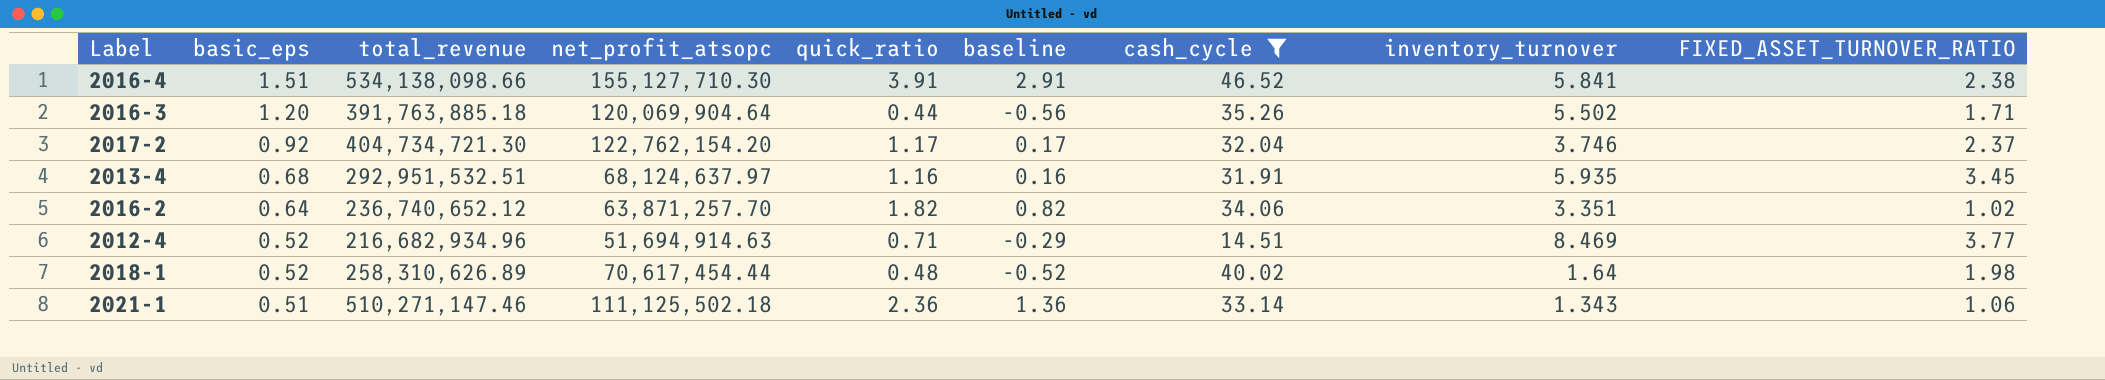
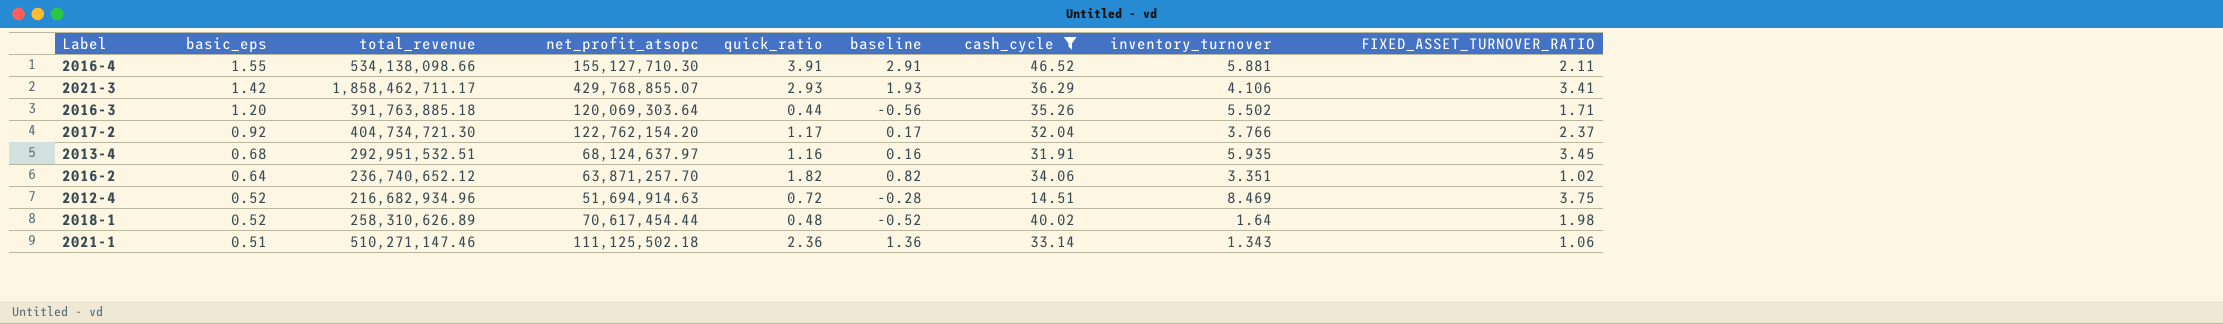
2016-4 | basic_eps: 1.51 -> 1.55
2016-4 | inventory_turnover: 5.841 -> 5.881
2016-4 | FIXED_ASSET_TURNOVER_RATIO: 2.38 -> 2.11
row 2021-3: none -> 1.42 | 1,858,462,711.17 | 429,768,855.07 | 2.93 | 1.93 | 36.29 | 4.106 | 3.41
2016-3 | net_profit_atsopc: 120,069,904.64 -> 120,069,303.64
2017-2 | inventory_turnover: 3.746 -> 3.766
2012-4 | quick_ratio: 0.71 -> 0.72
2012-4 | baseline: -0.29 -> -0.28
2012-4 | FIXED_ASSET_TURNOVER_RATIO: 3.77 -> 3.75

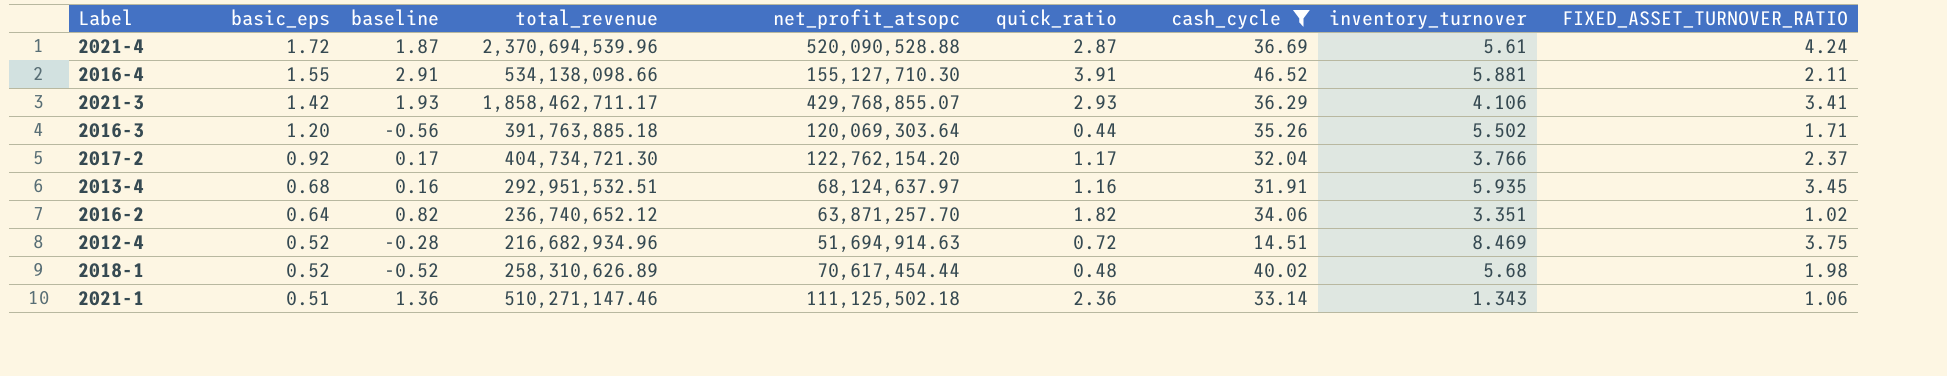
column baseline | position: 6 -> 3
row 2021-4: none -> 1.72 | 1.87 | 2,370,694,539.96 | 520,090,528.88 | 2.87 | 36.69 | 5.61 | 4.24
2018-1 | inventory_turnover: 1.64 -> 5.68

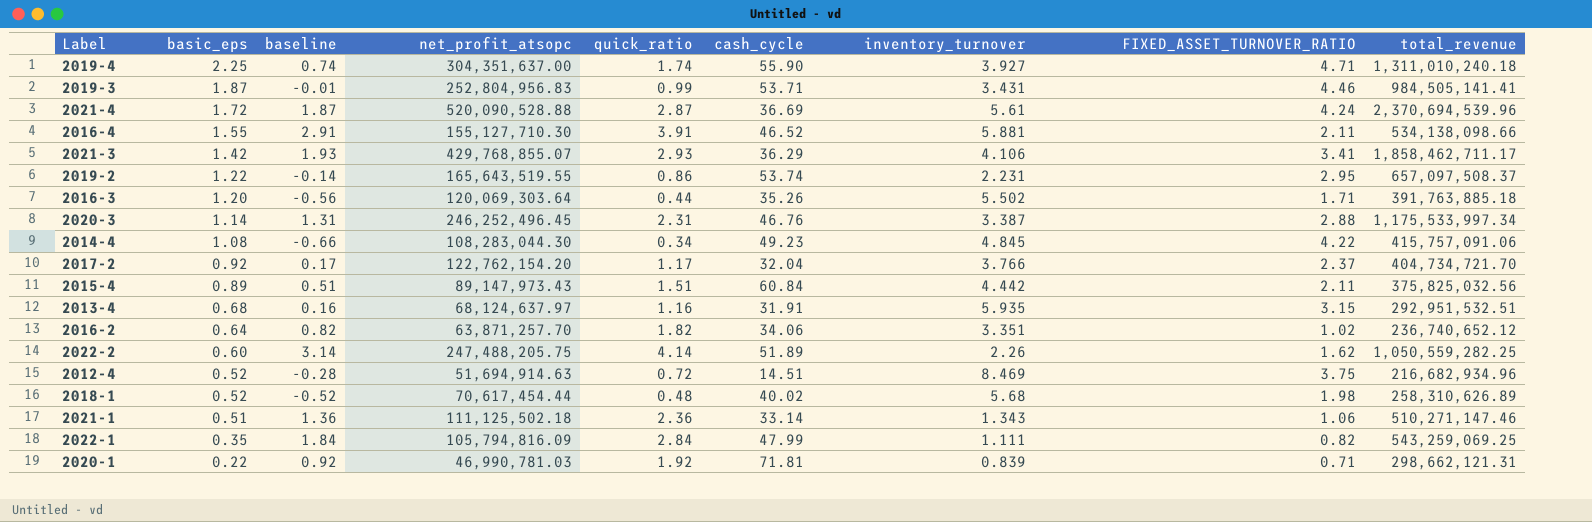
filter: cash_cycle <= 46.52 -> none
column total_revenue | position: 4 -> 9
2017-2 | total_revenue: 404,734,721.30 -> 404,734,721.70
2013-4 | FIXED_ASSET_TURNOVER_RATIO: 3.45 -> 3.15

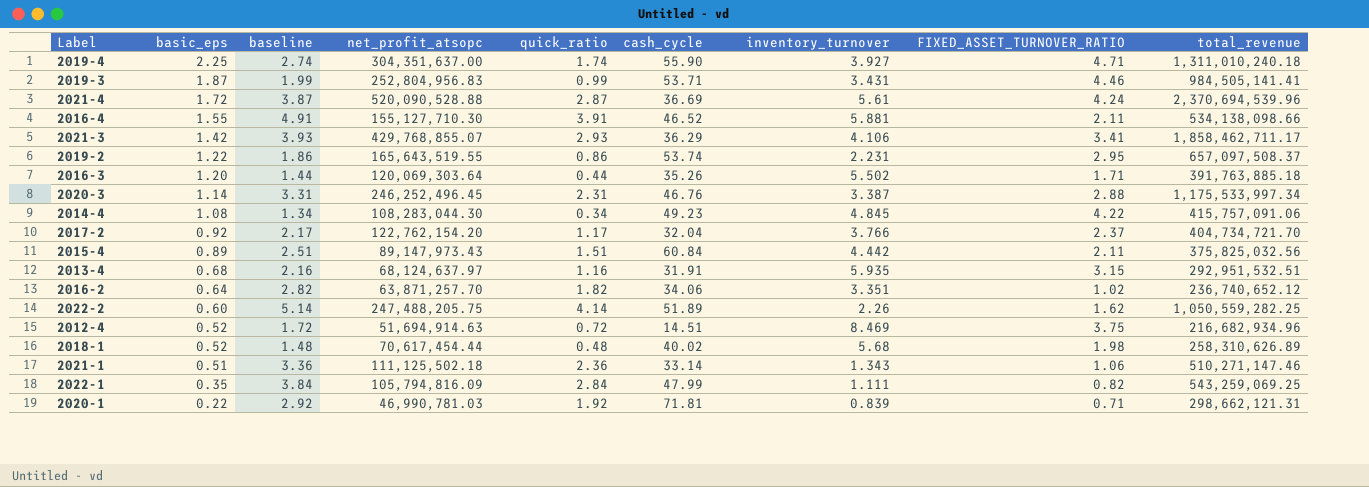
column baseline | formula: [quick_ratio] - 1 -> [quick_ratio] + 1

